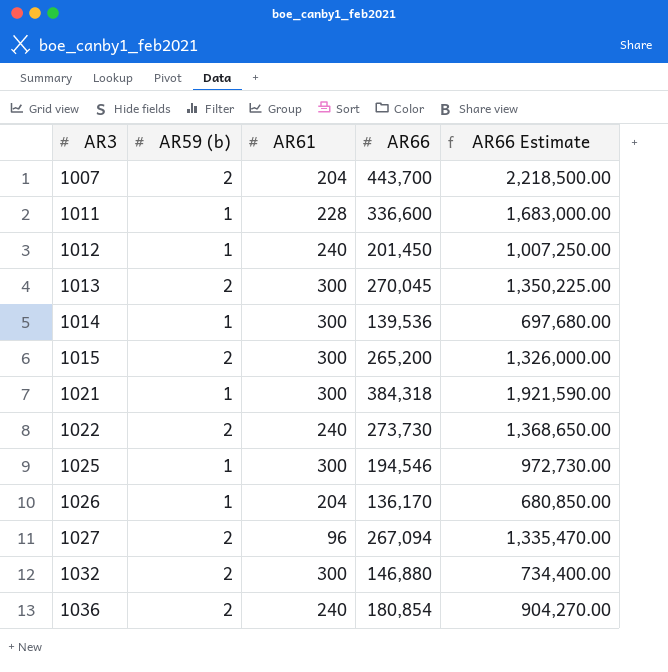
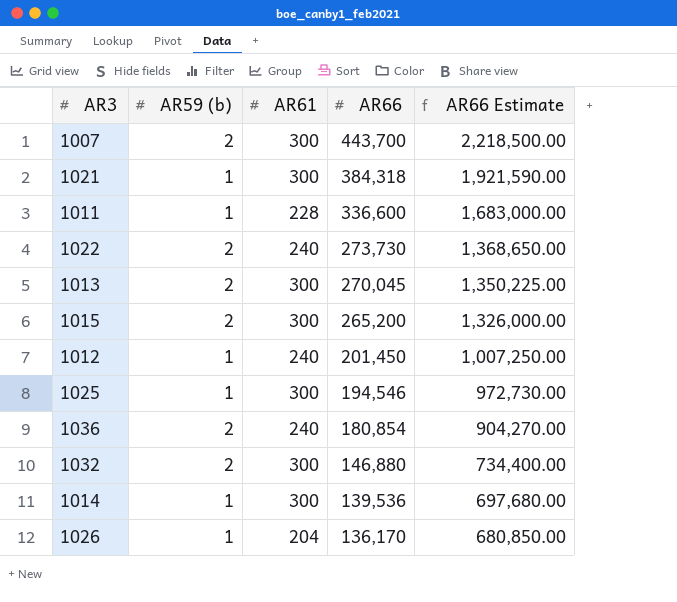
row order: AR3 ascending -> AR66 descending
row 1027: 2 | 96 | 267,094 | 1,335,470.00 -> none
1007 | AR61: 204 -> 300

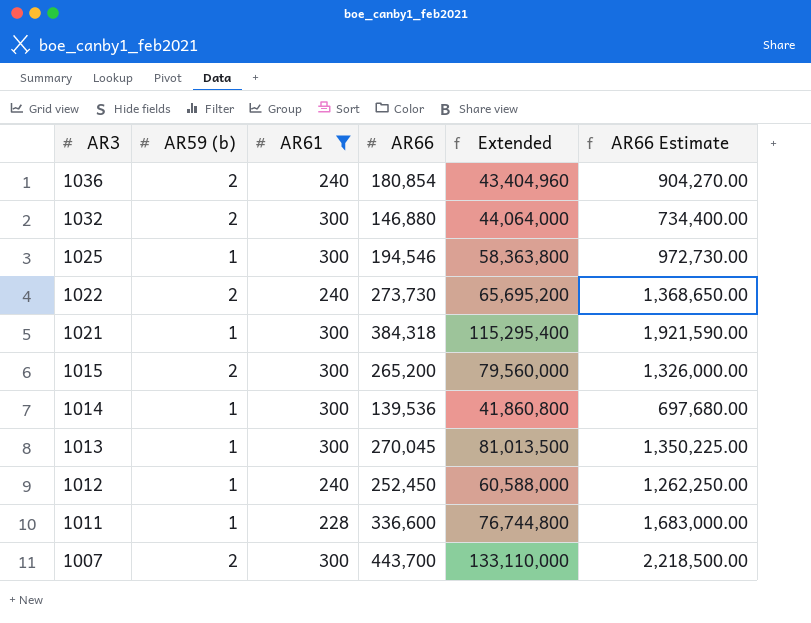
filter: none -> AR61 != 204
row order: AR66 descending -> AR3 descending
column Extended | formula: none -> [AR61] * [AR66]
1013 | AR59 (b): 2 -> 1
1012 | AR66: 201,450 -> 252,450
1012 | AR66 Estimate: 1,007,250.00 -> 1,262,250.00

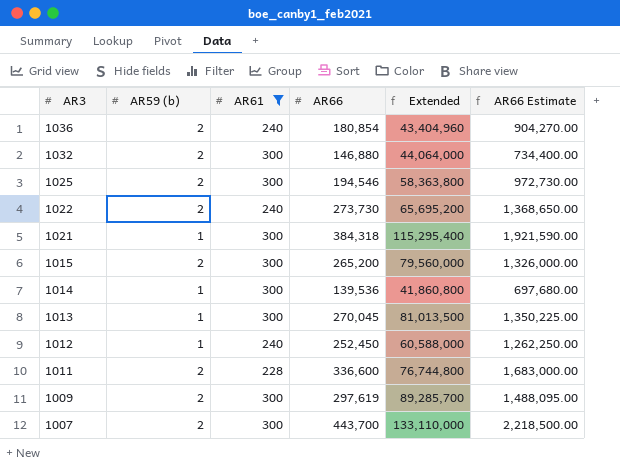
1025 | AR59 (b): 1 -> 2
1011 | AR59 (b): 1 -> 2
row 1009: none -> 2 | 300 | 297,619 | 89,285,700 | 1,488,095.00

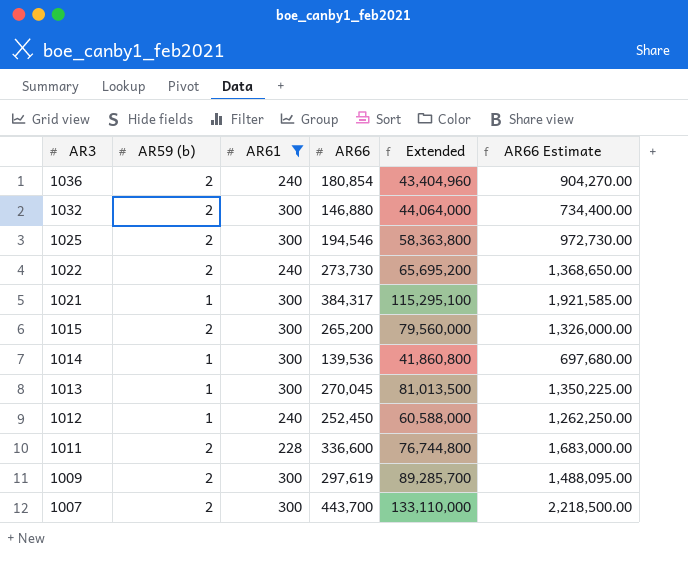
1021 | AR66: 384,318 -> 384,317
1021 | Extended: 115,295,400 -> 115,295,100
1021 | AR66 Estimate: 1,921,590.00 -> 1,921,585.00

